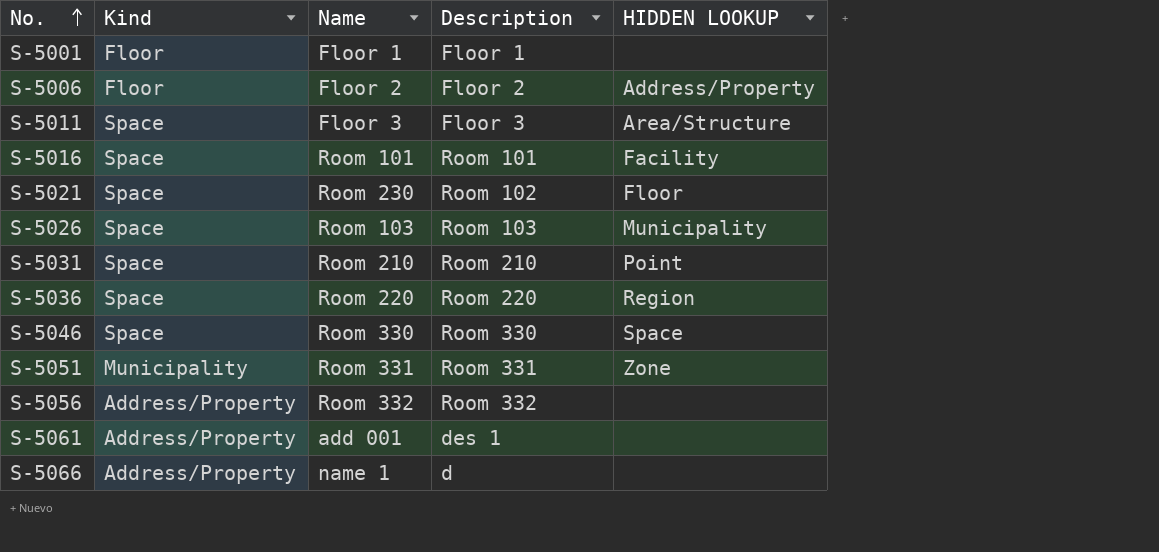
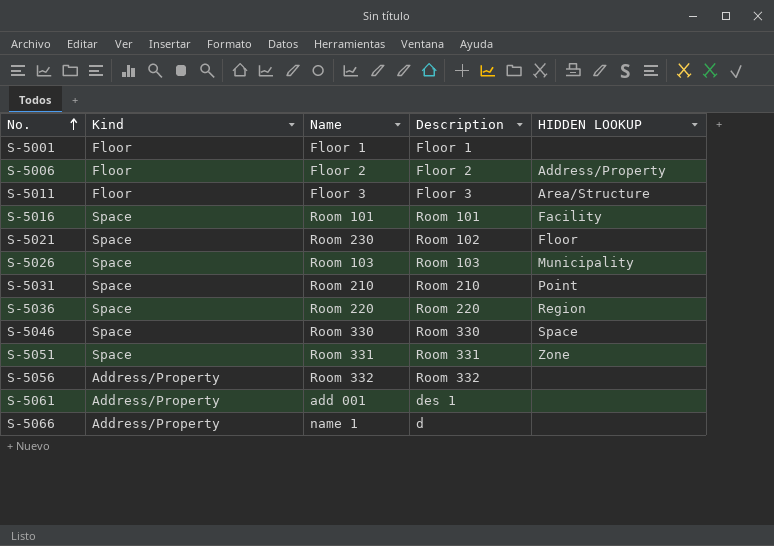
S-5011 | Kind: Space -> Floor
S-5051 | Kind: Municipality -> Space

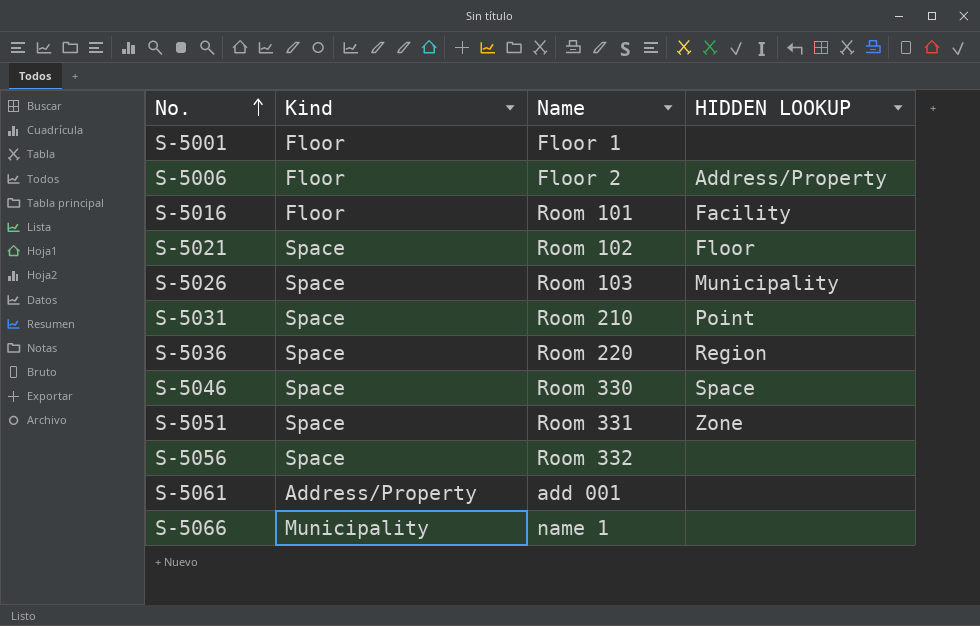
column Description | position: 4 -> none
row S-5011: Floor | Floor 3 | Floor 3 | Area/Structure -> none
S-5016 | Kind: Space -> Floor
S-5021 | Name: Room 230 -> Room 102
S-5056 | Kind: Address/Property -> Space
S-5066 | Kind: Address/Property -> Municipality

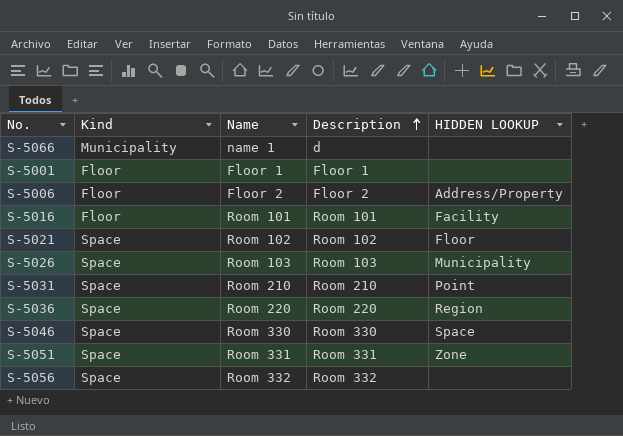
row order: No. ascending -> Description ascending
column Description | position: none -> 4
row S-5061: Address/Property | add 001 | none -> none

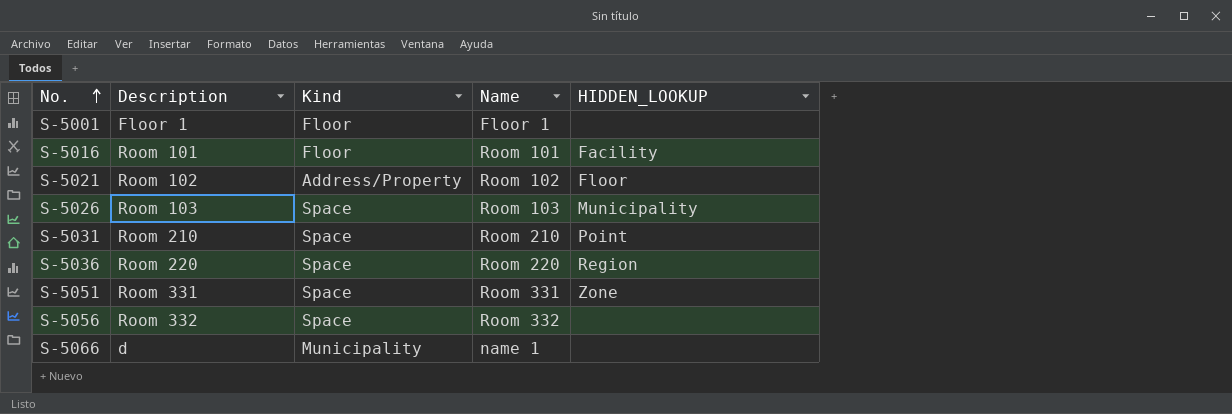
row order: Description ascending -> No. ascending
column Description | position: 4 -> 2
column name: HIDDEN LOOKUP -> HIDDEN_LOOKUP
row S-5006: Floor | Floor 2 | Floor 2 | Address/Property -> none
row S-5046: Space | Room 330 | Room 330 | Space -> none
S-5021 | Kind: Space -> Address/Property

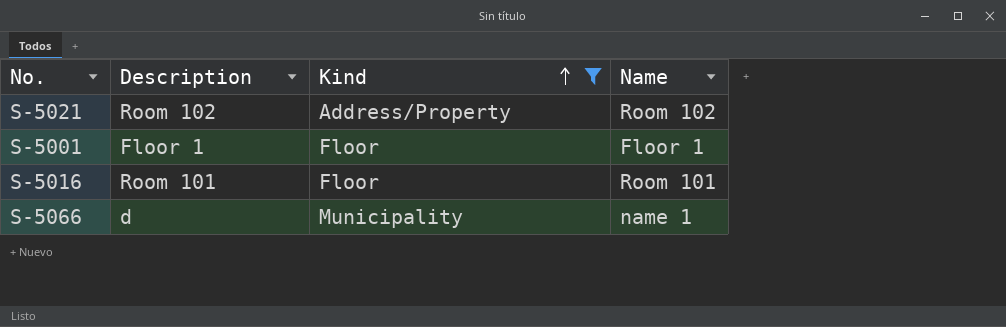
filter: none -> Kind != Space
row order: No. ascending -> Kind ascending
column HIDDEN_LOOKUP | position: 5 -> none

